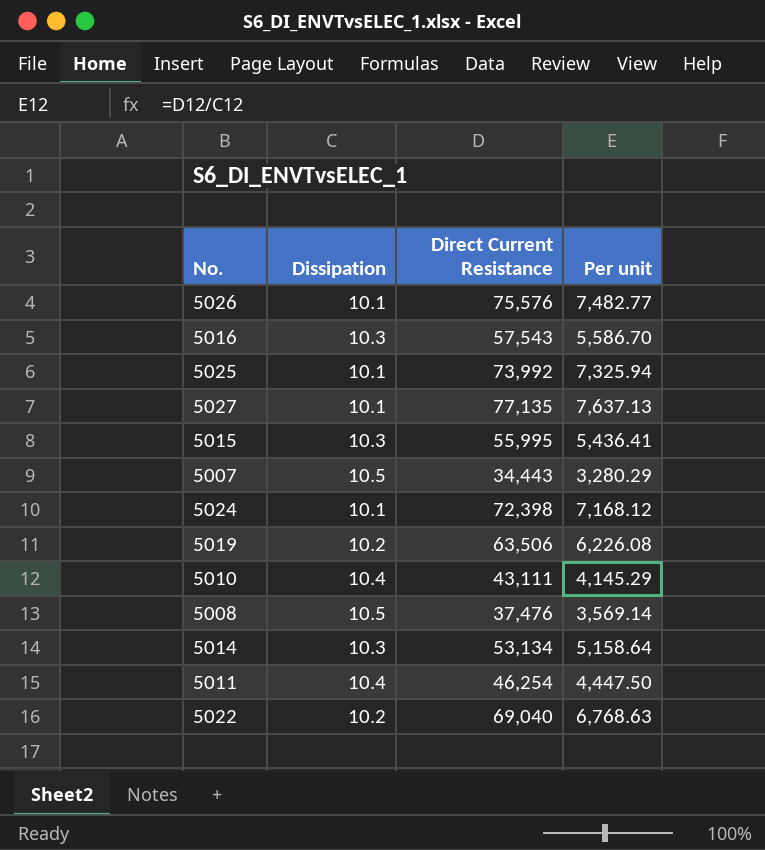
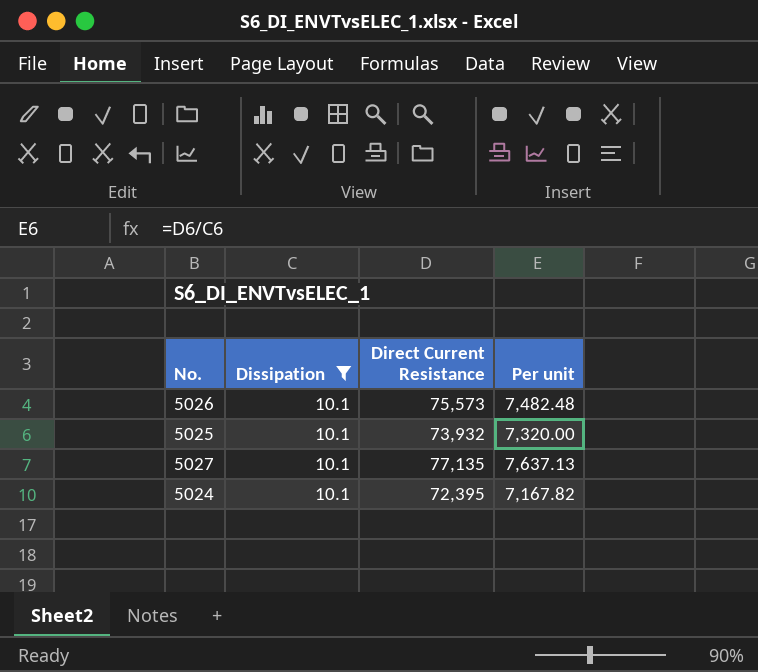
filter: none -> Dissipation = 10.1
5026 | Direct Current Resistance: 75,576 -> 75,573
5026 | Per unit: 7,482.77 -> 7,482.48
5025 | Direct Current Resistance: 73,992 -> 73,932
5025 | Per unit: 7,325.94 -> 7,320.00
5024 | Direct Current Resistance: 72,398 -> 72,395
5024 | Per unit: 7,168.12 -> 7,167.82

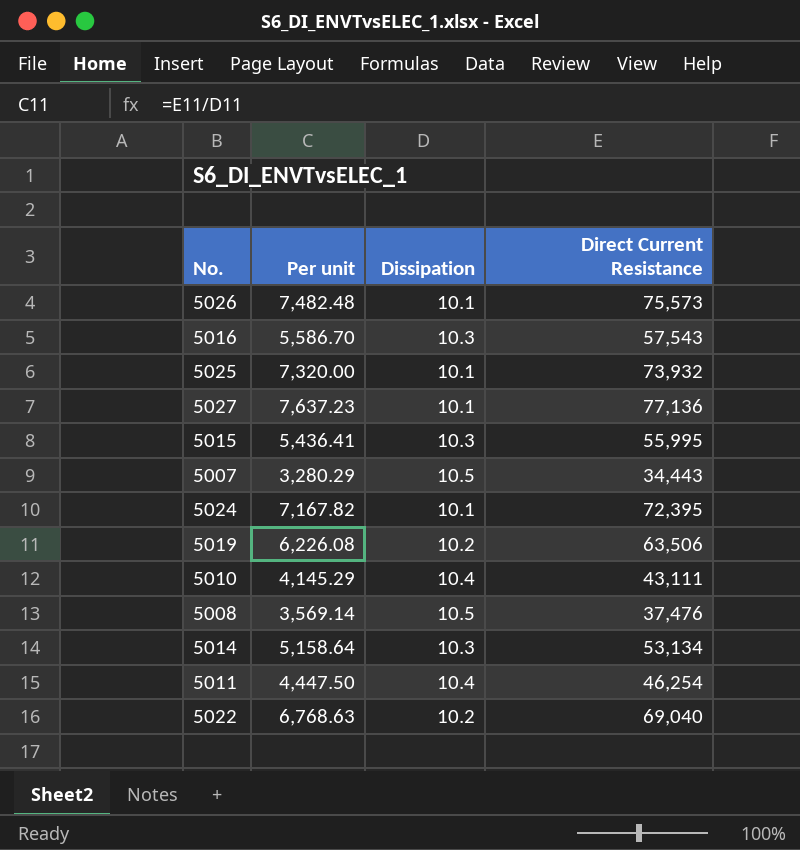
filter: Dissipation = 10.1 -> none
column Per unit | position: 4 -> 2
5027 | Per unit: 7,637.13 -> 7,637.23
5027 | Direct Current Resistance: 77,135 -> 77,136

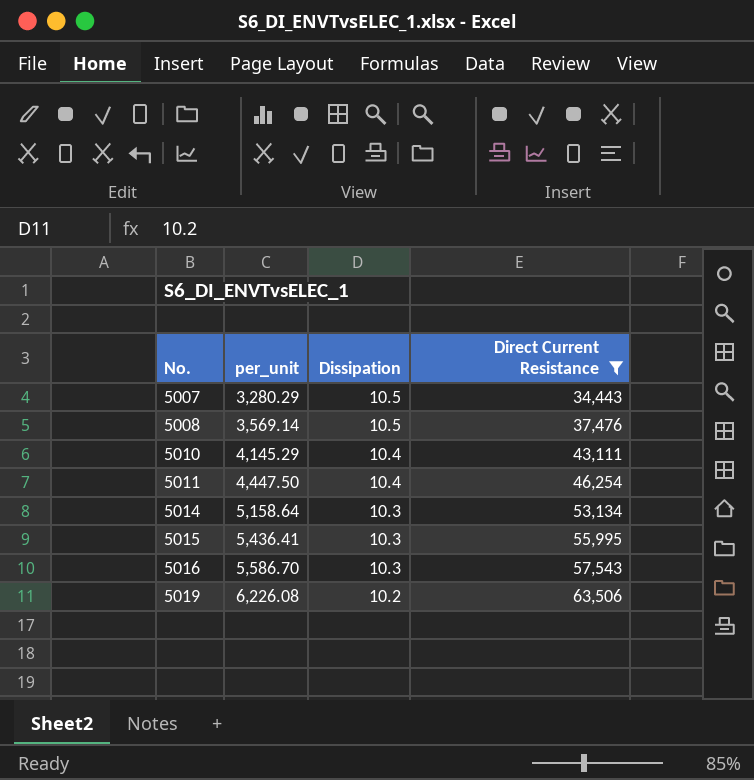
filter: none -> Direct Current Resistance <= 63,506
row order: none -> No. ascending
column name: Per unit -> per_unit

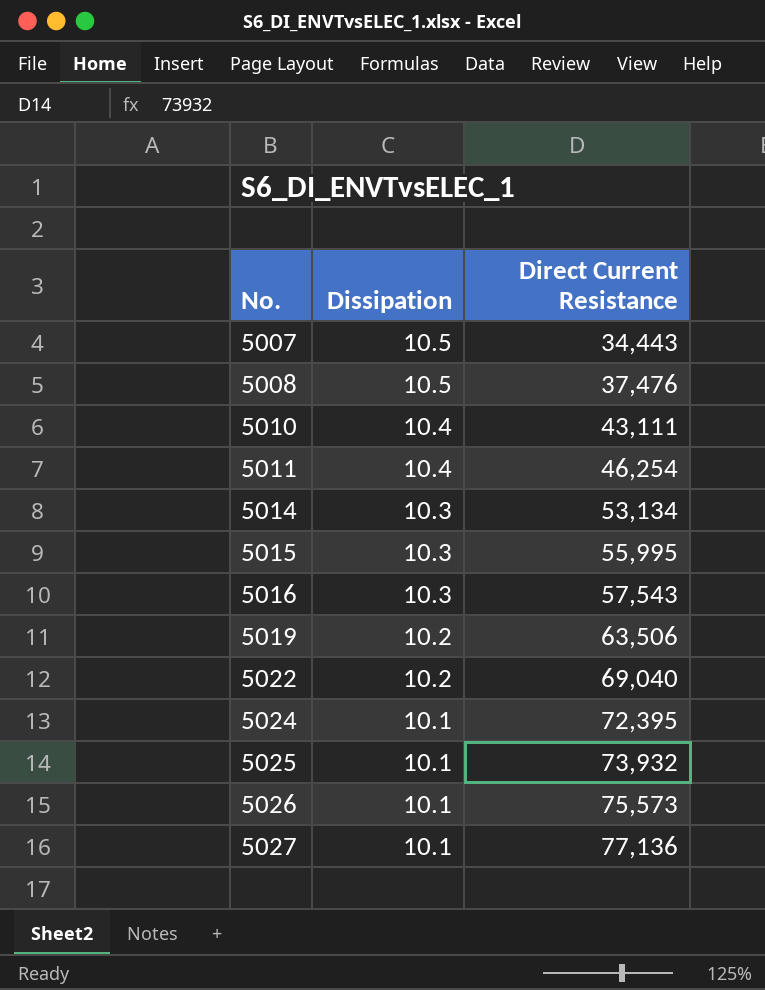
filter: Direct Current Resistance <= 63,506 -> none
column per_unit | formula: [Direct Current Resistance] / [Dissipation] -> none

